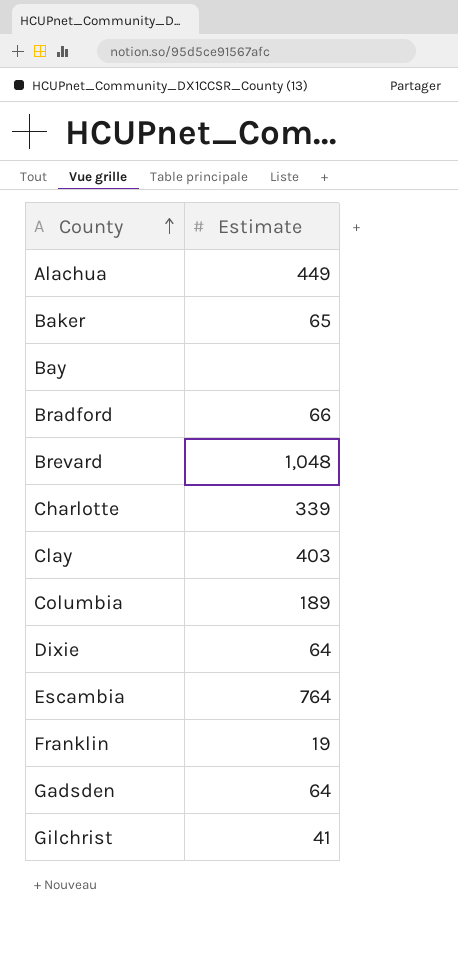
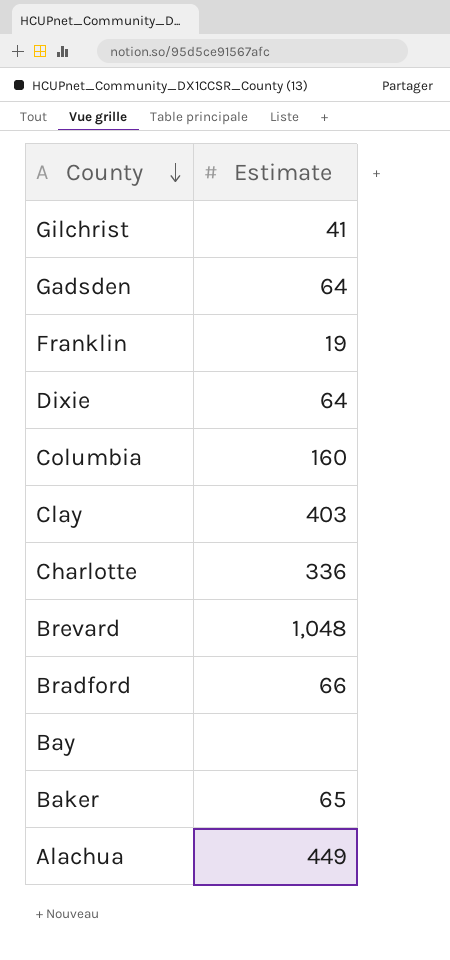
row order: County ascending -> County descending
row Escambia: 764 -> none
Columbia | Estimate: 189 -> 160
Charlotte | Estimate: 339 -> 336

